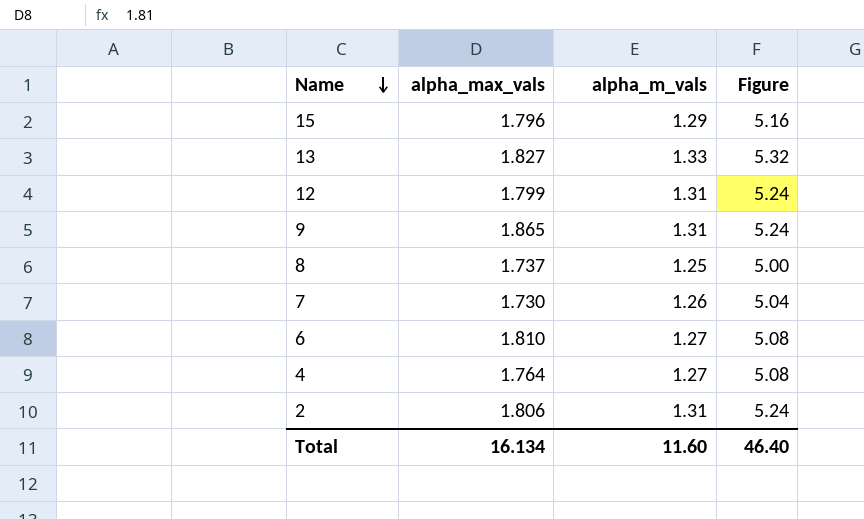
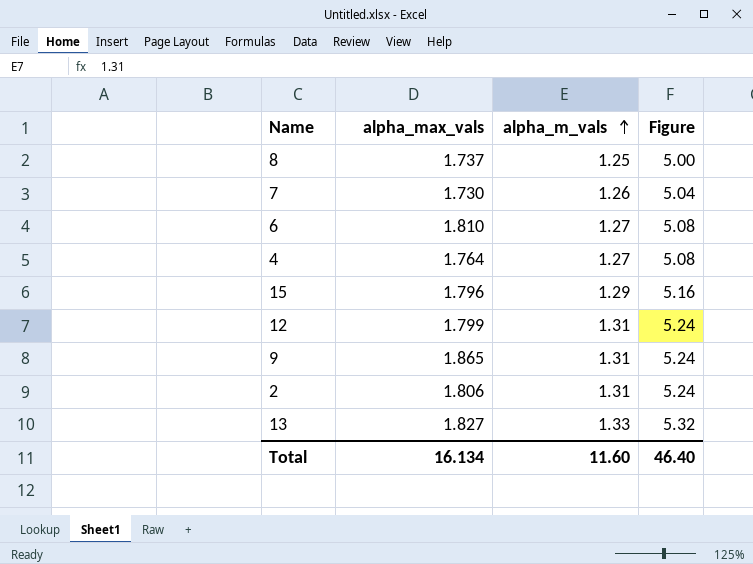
row order: Name descending -> alpha_m_vals ascending

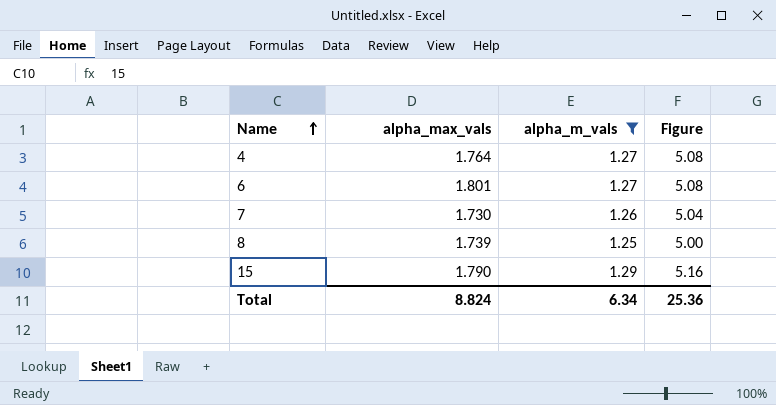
filter: none -> alpha_m_vals <= 1.29
row order: alpha_m_vals ascending -> Name ascending
6 | alpha_max_vals: 1.810 -> 1.801
8 | alpha_max_vals: 1.737 -> 1.739
15 | alpha_max_vals: 1.796 -> 1.790
Total | alpha_max_vals: 16.134 -> 8.824
Total | alpha_m_vals: 11.60 -> 6.34
Total | Figure: 46.40 -> 25.36

